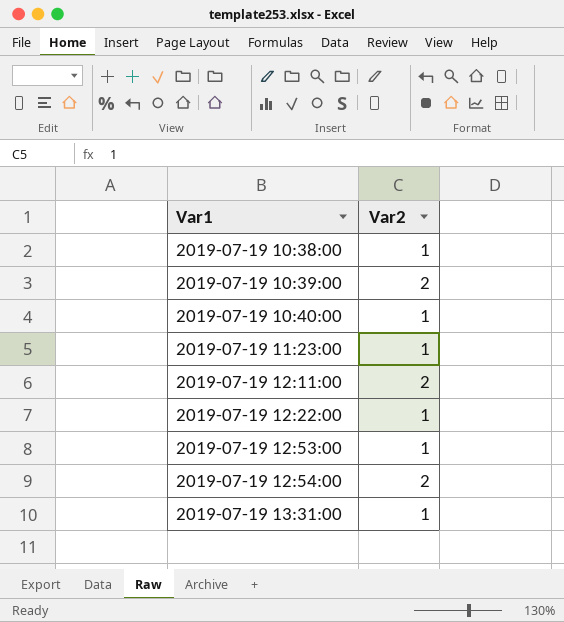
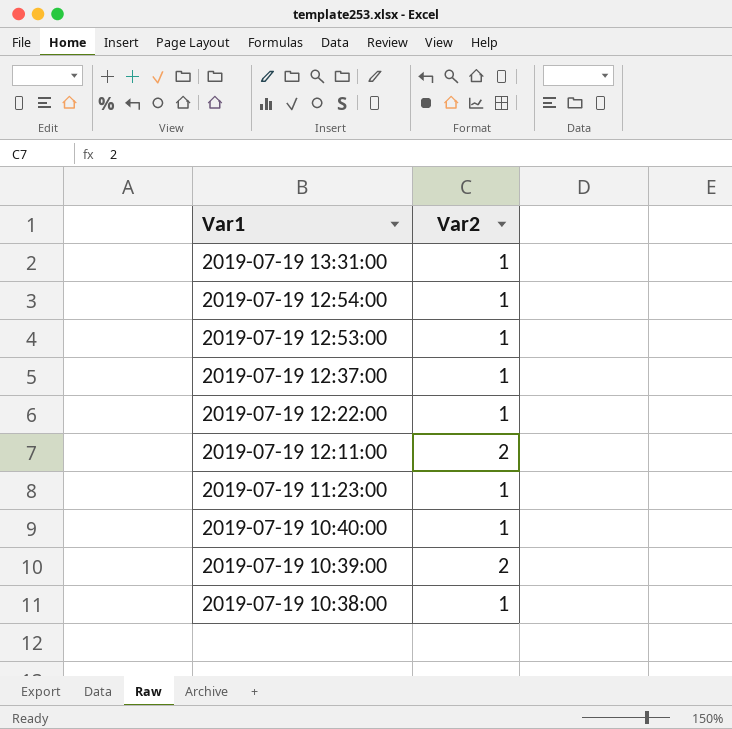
row order: Var1 ascending -> Var1 descending
2019-07-19 12:54:00 | Var2: 2 -> 1
row 2019-07-19 12:37:00: none -> 1

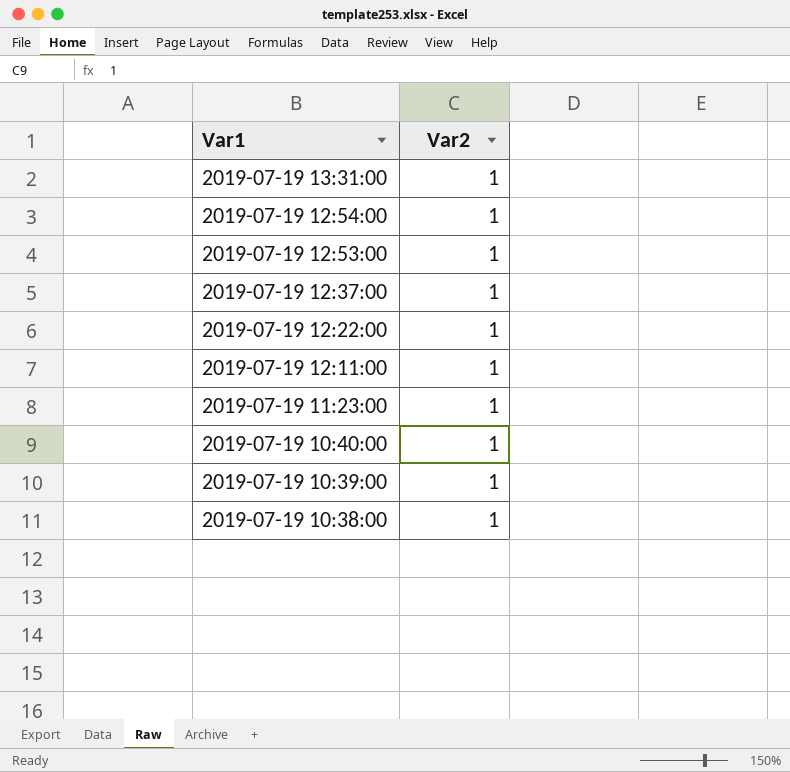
2019-07-19 12:11:00 | Var2: 2 -> 1
2019-07-19 10:39:00 | Var2: 2 -> 1

